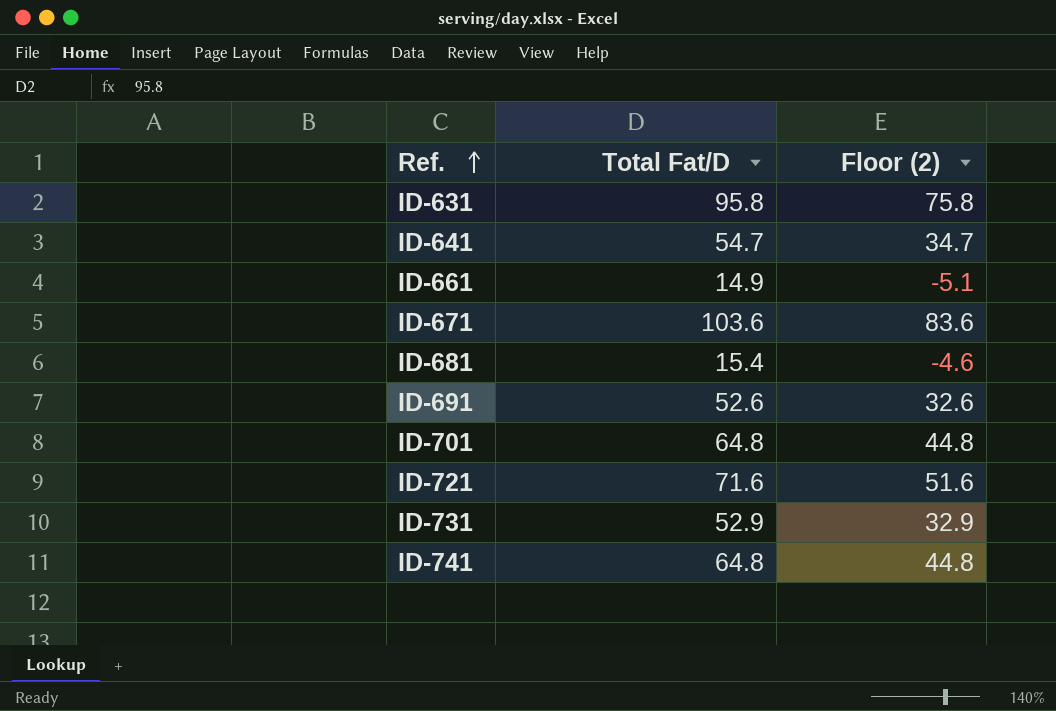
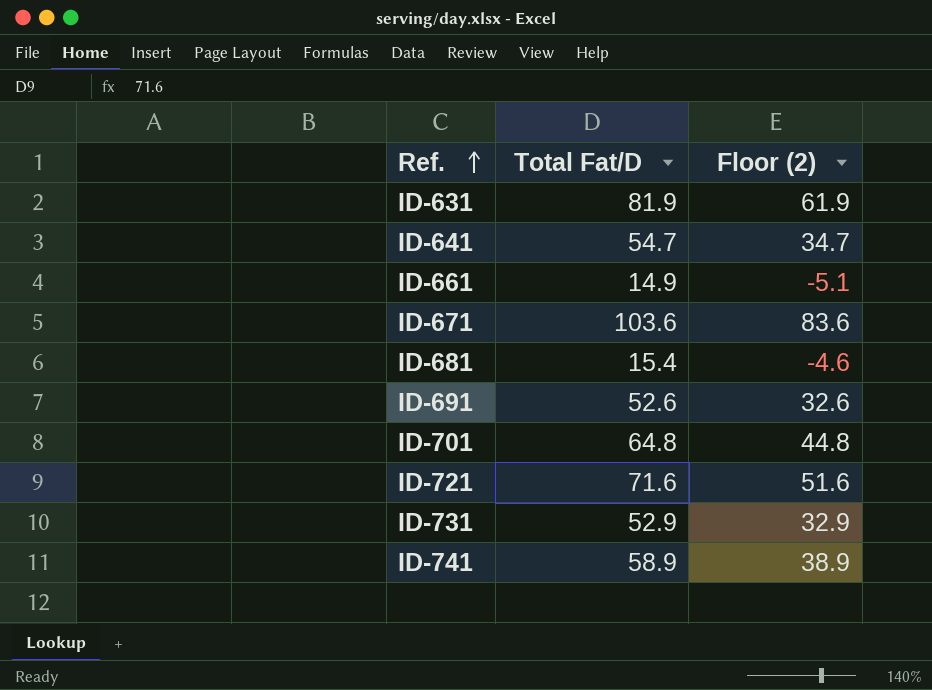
ID-631 | Total Fat/D: 95.8 -> 81.9
ID-631 | Floor (2): 75.8 -> 61.9
ID-741 | Total Fat/D: 64.8 -> 58.9
ID-741 | Floor (2): 44.8 -> 38.9

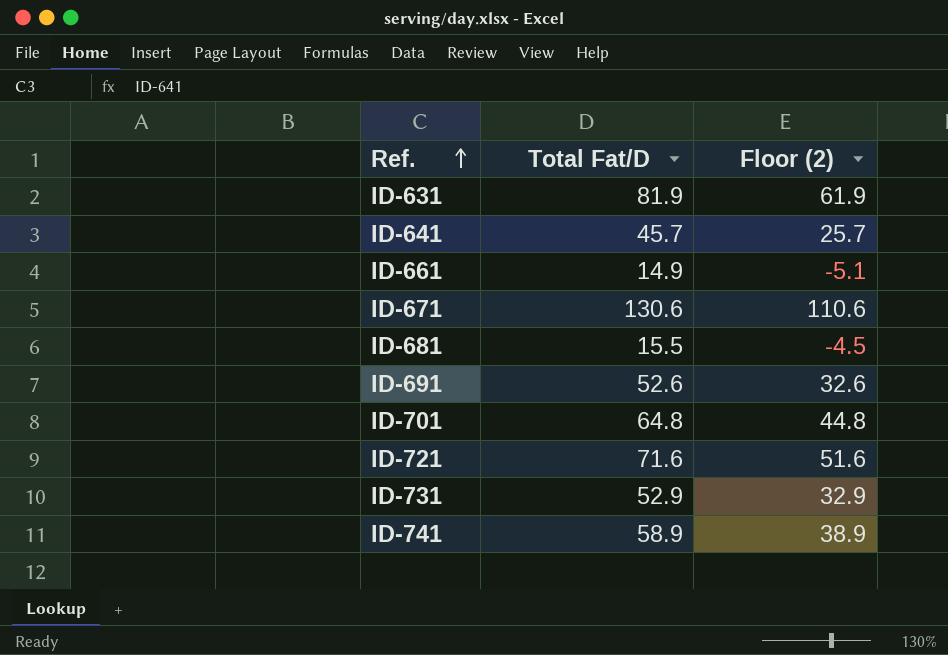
ID-641 | Total Fat/D: 54.7 -> 45.7
ID-641 | Floor (2): 34.7 -> 25.7
ID-671 | Total Fat/D: 103.6 -> 130.6
ID-671 | Floor (2): 83.6 -> 110.6
ID-681 | Total Fat/D: 15.4 -> 15.5
ID-681 | Floor (2): -4.6 -> -4.5

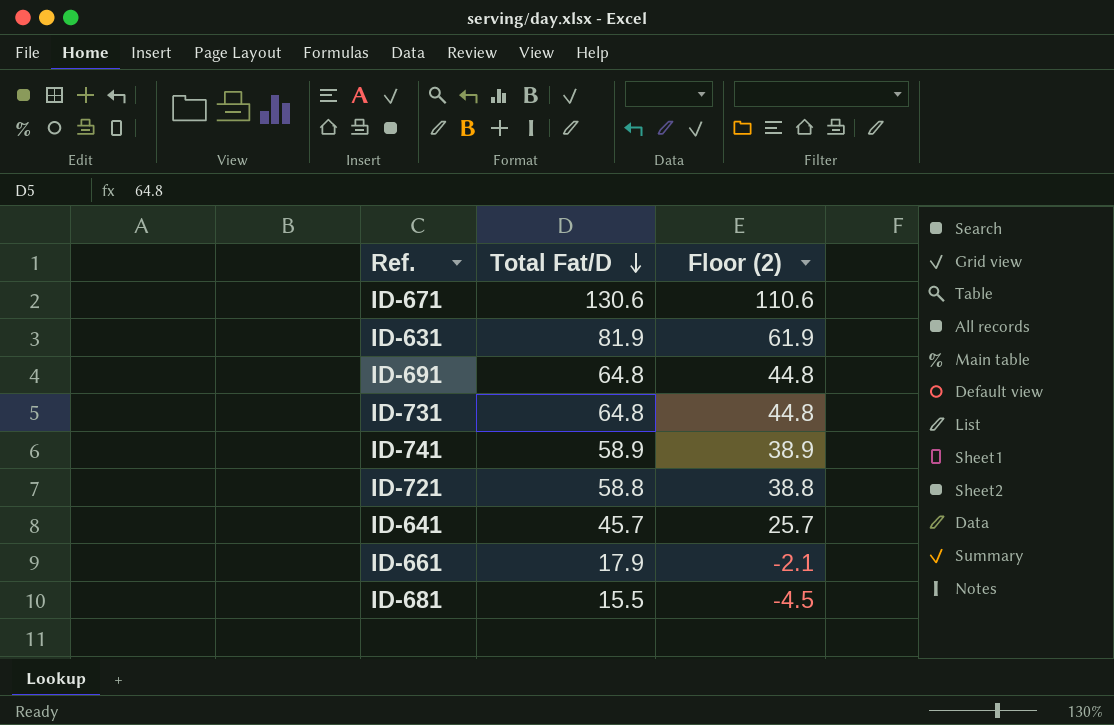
row order: Ref. ascending -> Total Fat/D descending
row ID-701: 64.8 | 44.8 -> none
ID-691 | Total Fat/D: 52.6 -> 64.8
ID-691 | Floor (2): 32.6 -> 44.8
ID-731 | Total Fat/D: 52.9 -> 64.8
ID-731 | Floor (2): 32.9 -> 44.8
ID-721 | Total Fat/D: 71.6 -> 58.8
ID-721 | Floor (2): 51.6 -> 38.8
ID-661 | Total Fat/D: 14.9 -> 17.9
ID-661 | Floor (2): -5.1 -> -2.1

